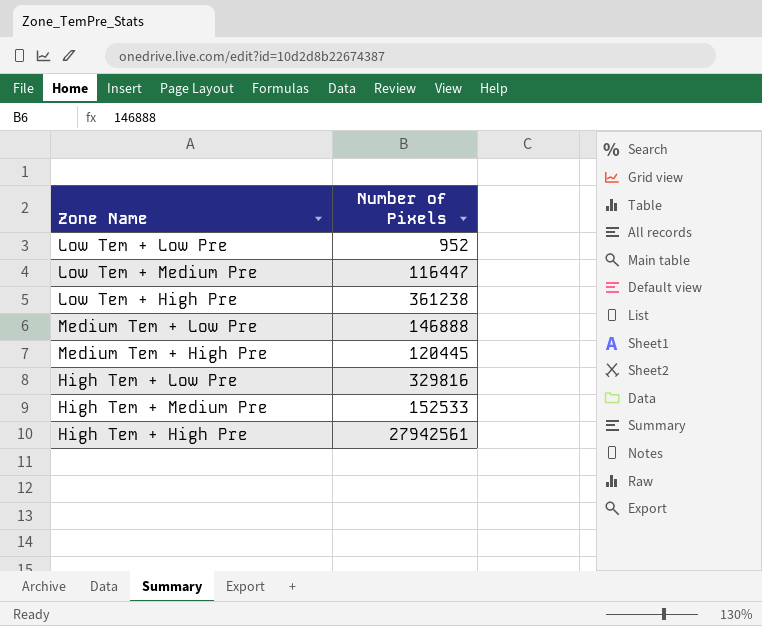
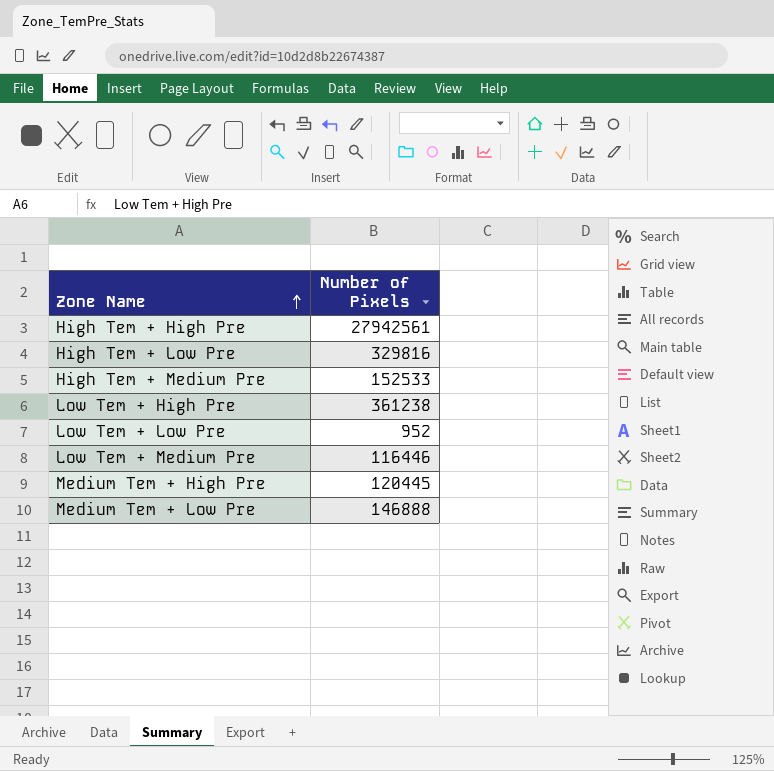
row order: none -> Zone Name ascending
Low Tem + Medium Pre | Number of Pixels: 116447 -> 116446

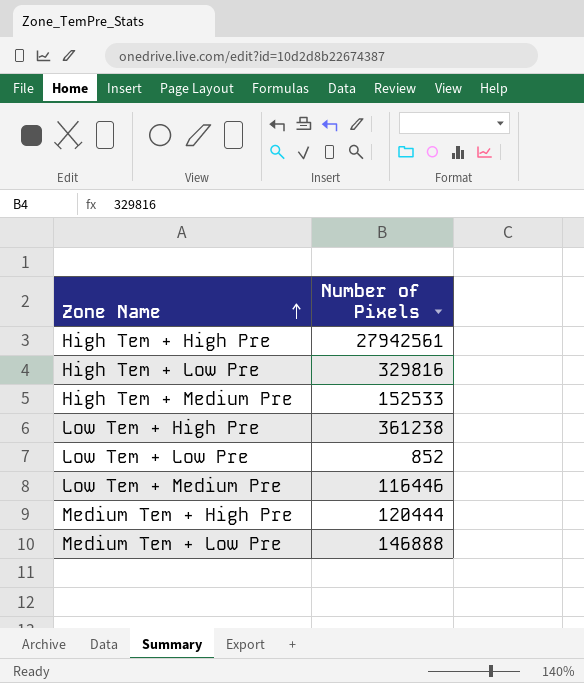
Low Tem + Low Pre | Number of Pixels: 952 -> 852
Medium Tem + High Pre | Number of Pixels: 120445 -> 120444

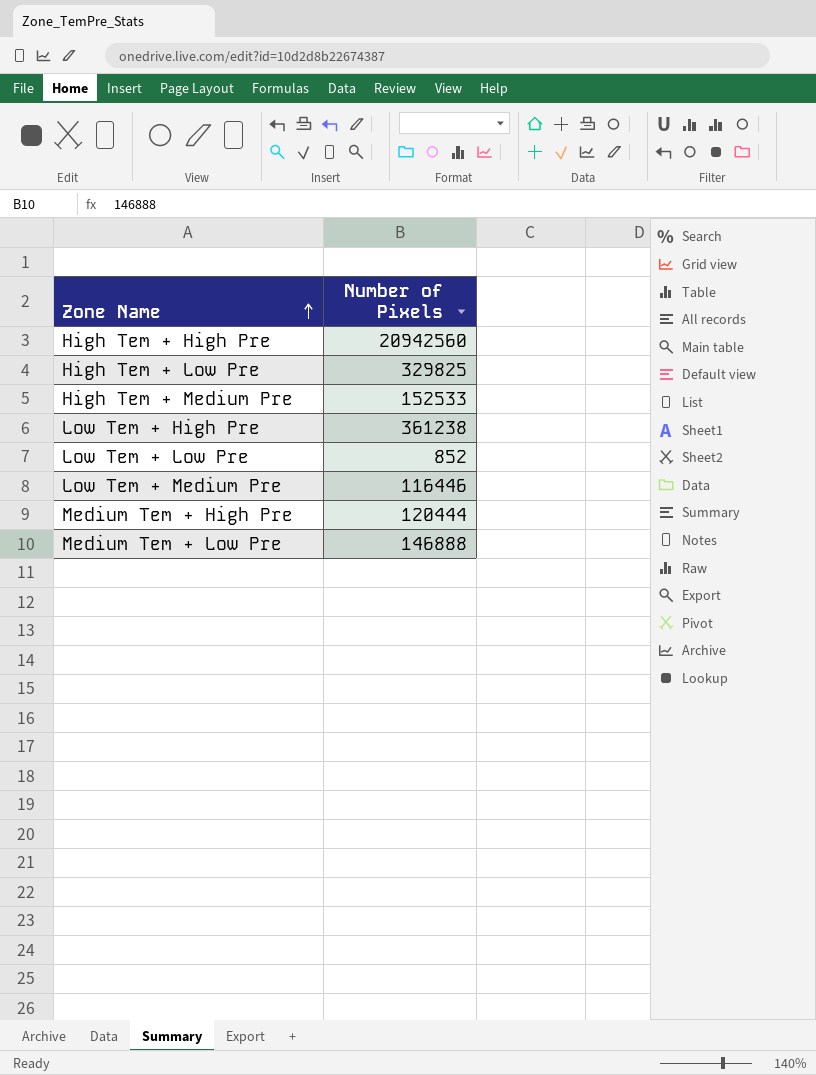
High Tem + High Pre | Number of Pixels: 27942561 -> 20942560
High Tem + Low Pre | Number of Pixels: 329816 -> 329825

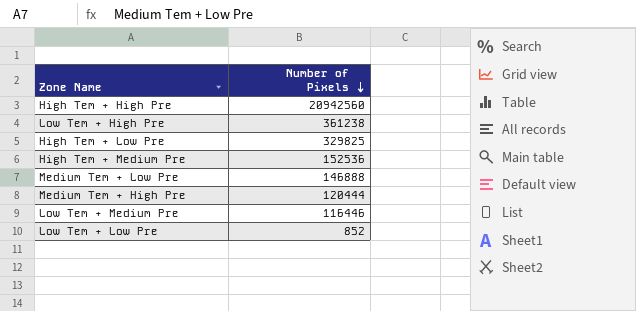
row order: Zone Name ascending -> Number of Pixels descending
High Tem + Medium Pre | Number of Pixels: 152533 -> 152536

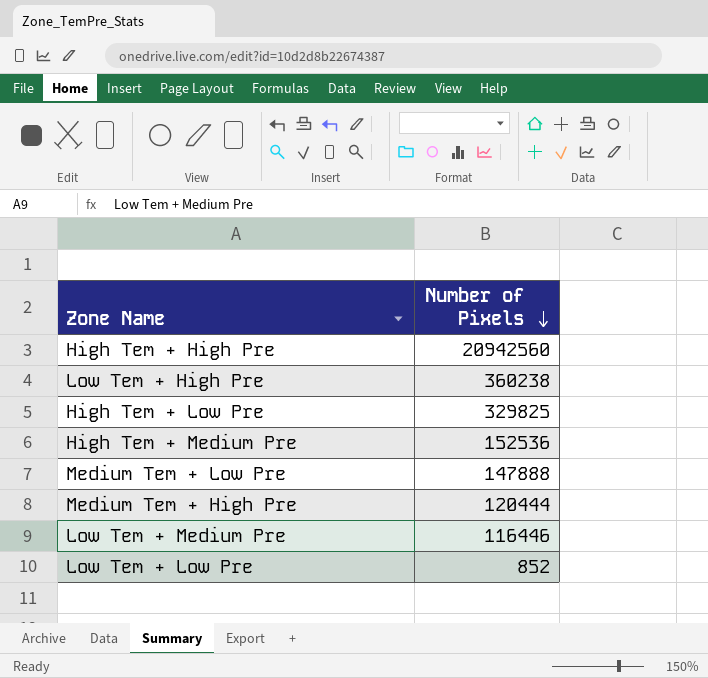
Low Tem + High Pre | Number of Pixels: 361238 -> 360238
Medium Tem + Low Pre | Number of Pixels: 146888 -> 147888

